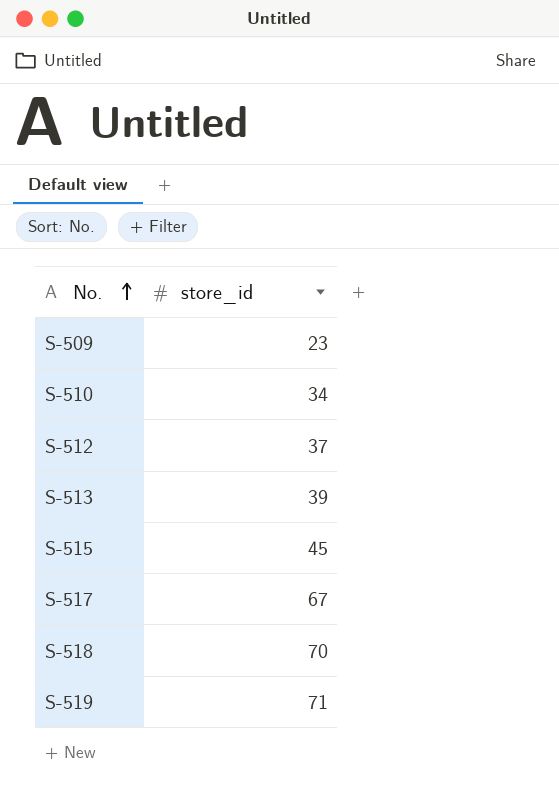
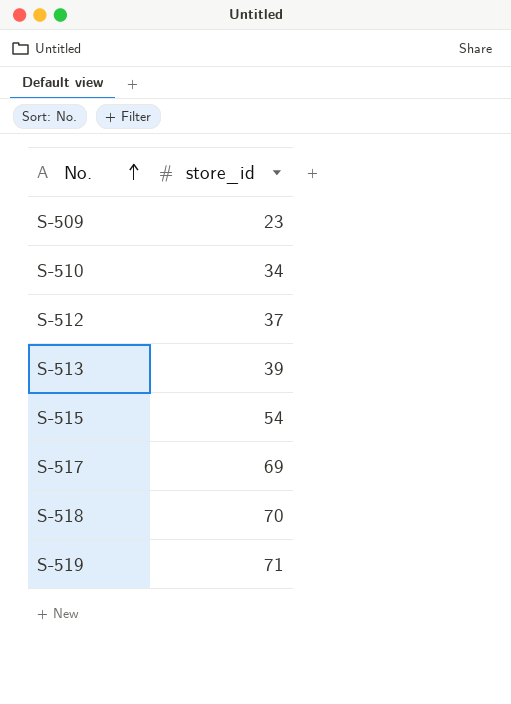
S-515 | store_id: 45 -> 54
S-517 | store_id: 67 -> 69

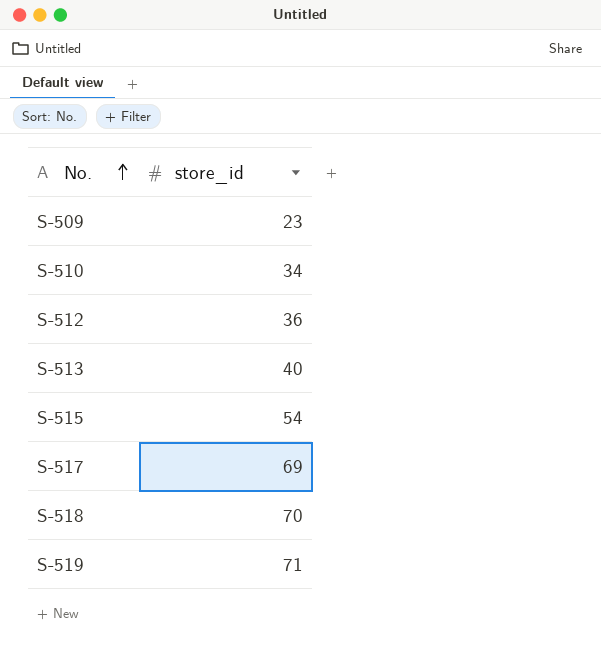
S-512 | store_id: 37 -> 36
S-513 | store_id: 39 -> 40

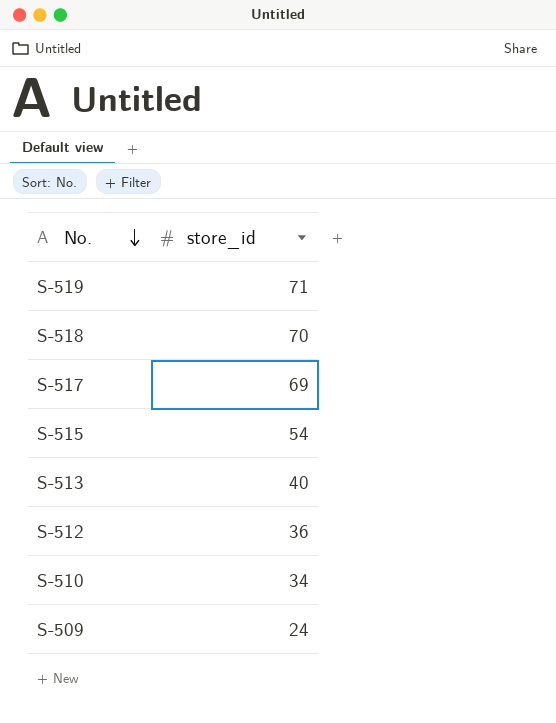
row order: No. ascending -> No. descending
S-509 | store_id: 23 -> 24

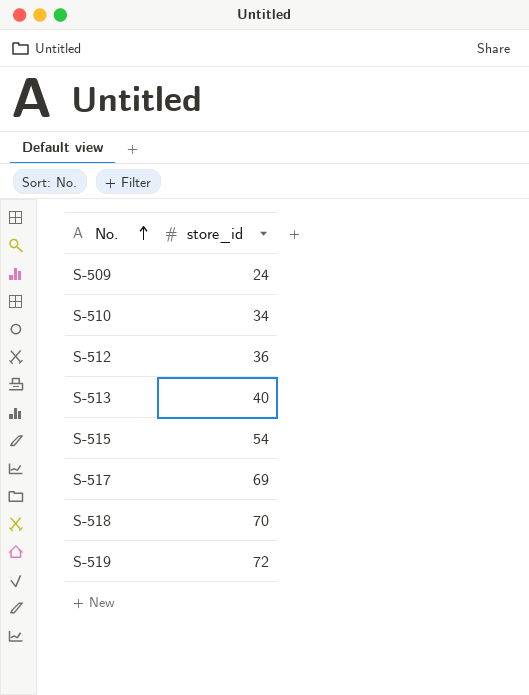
row order: No. descending -> No. ascending
S-519 | store_id: 71 -> 72

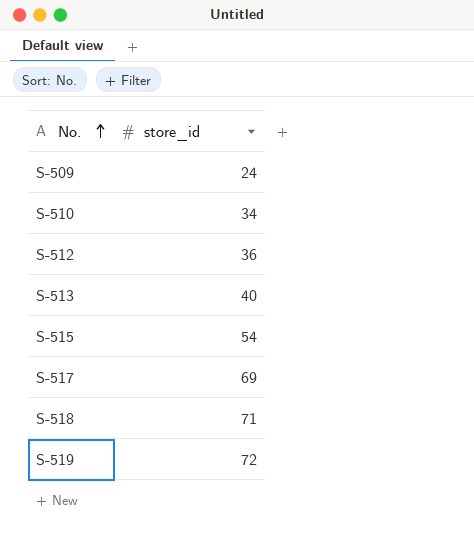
S-518 | store_id: 70 -> 71

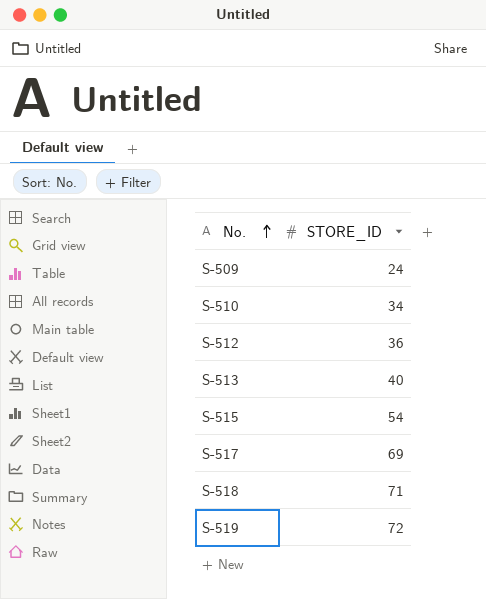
column name: store_id -> STORE_ID

